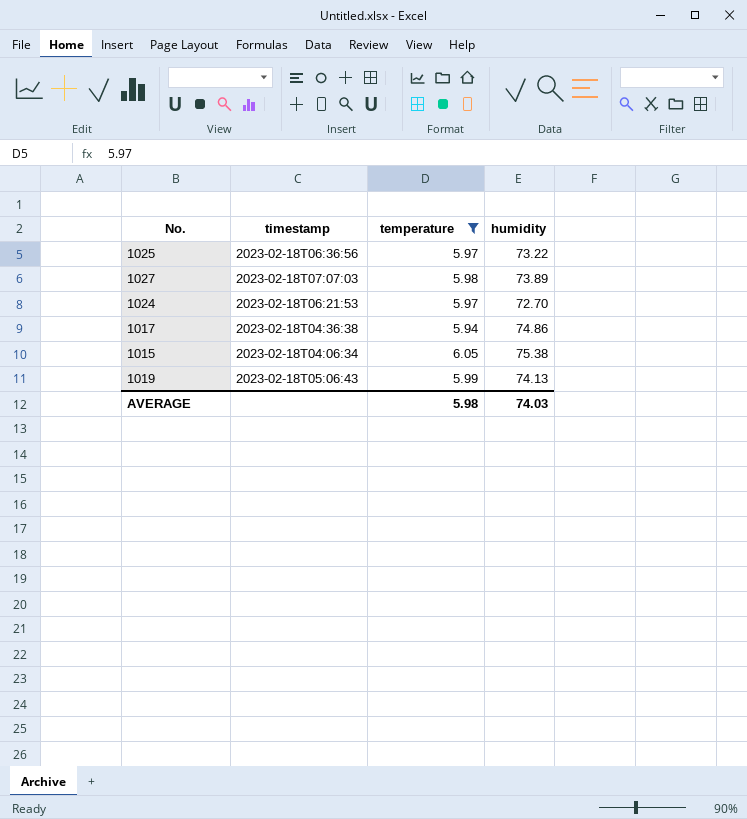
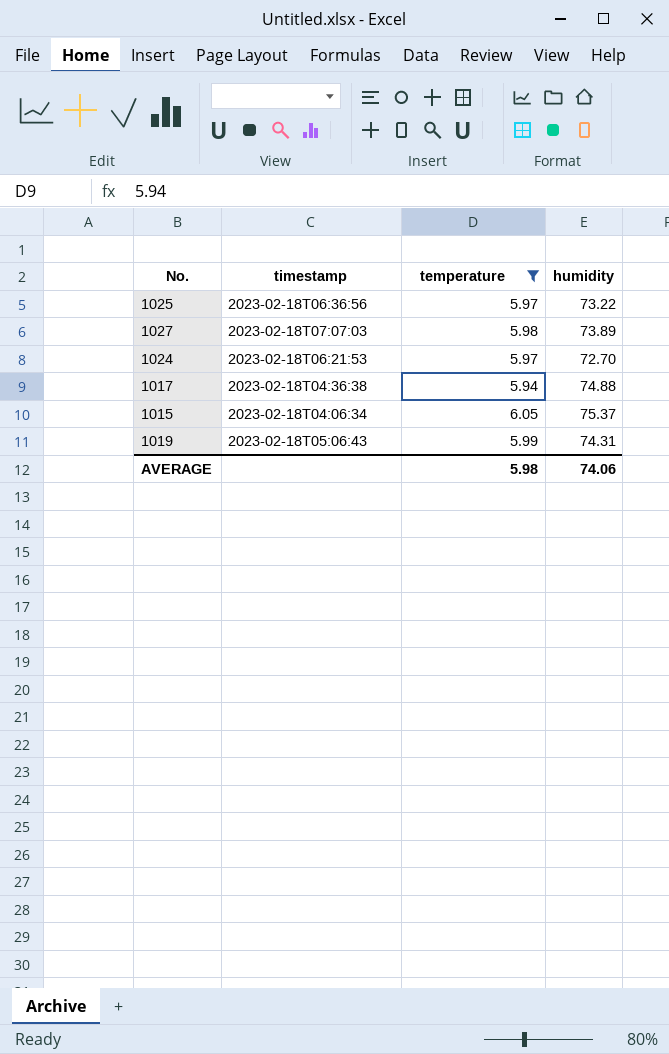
1017 | humidity: 74.86 -> 74.88
1015 | humidity: 75.38 -> 75.37
1019 | humidity: 74.13 -> 74.31
AVERAGE | humidity: 74.03 -> 74.06

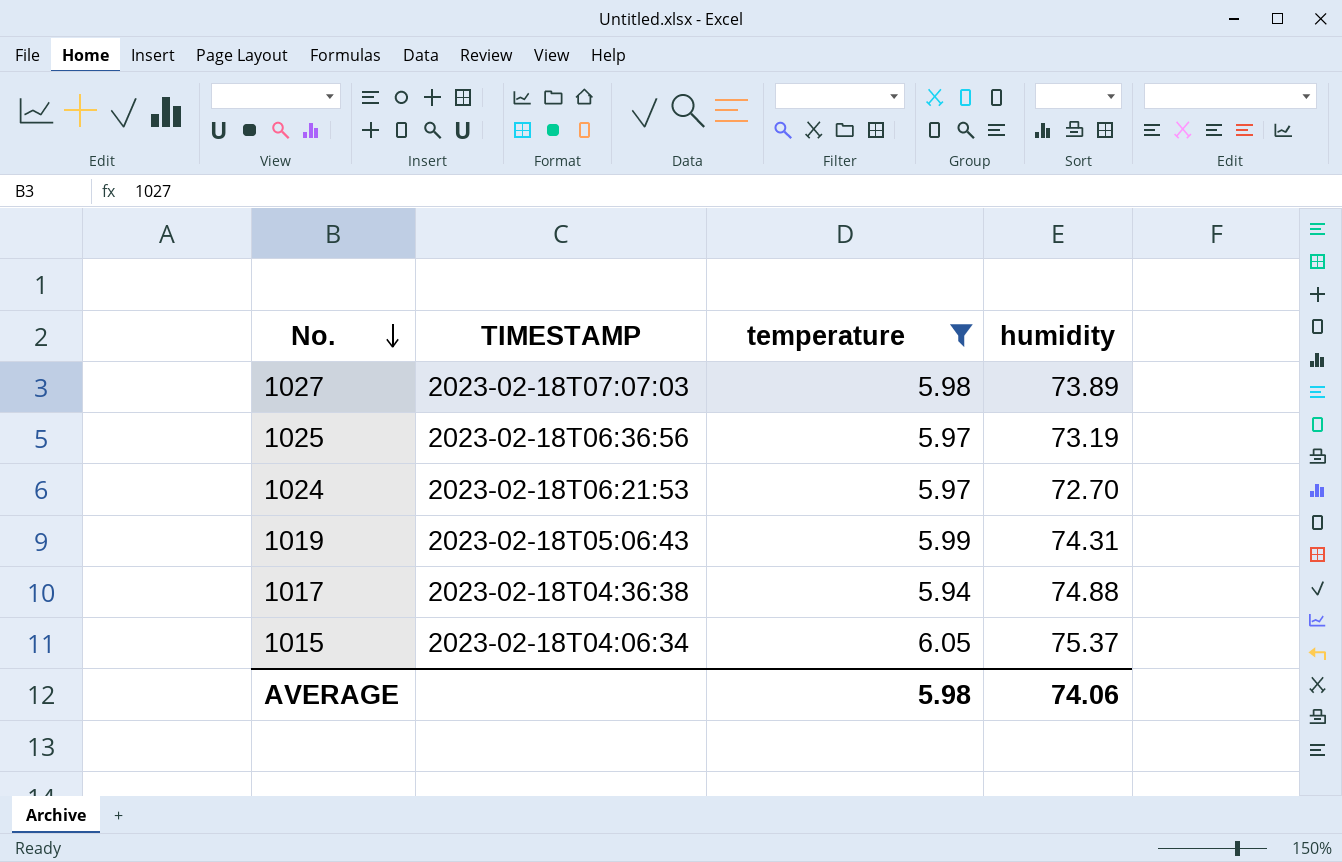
row order: none -> No. descending
column name: timestamp -> TIMESTAMP
1025 | humidity: 73.22 -> 73.19

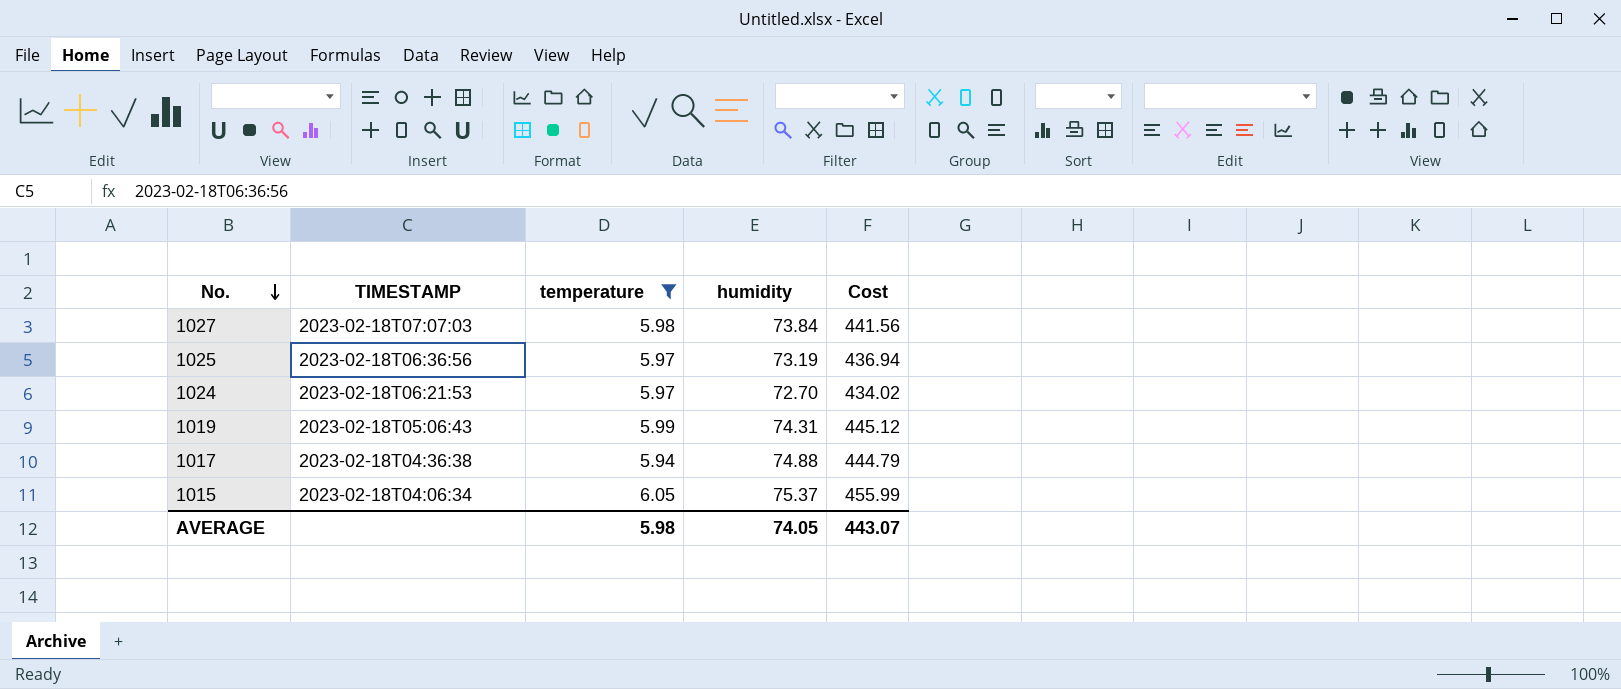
column Cost | formula: none -> [temperature] * [humidity]
1027 | humidity: 73.89 -> 73.84
AVERAGE | humidity: 74.06 -> 74.05

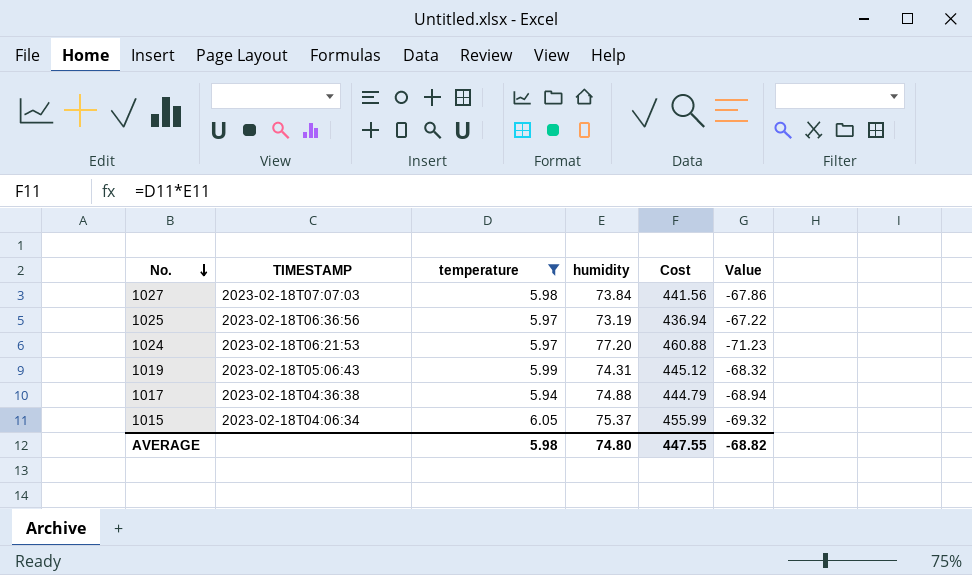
column Value | formula: none -> [temperature] - [humidity]
1024 | humidity: 72.70 -> 77.20
1024 | Cost: 434.02 -> 460.88
AVERAGE | humidity: 74.05 -> 74.80
AVERAGE | Cost: 443.07 -> 447.55

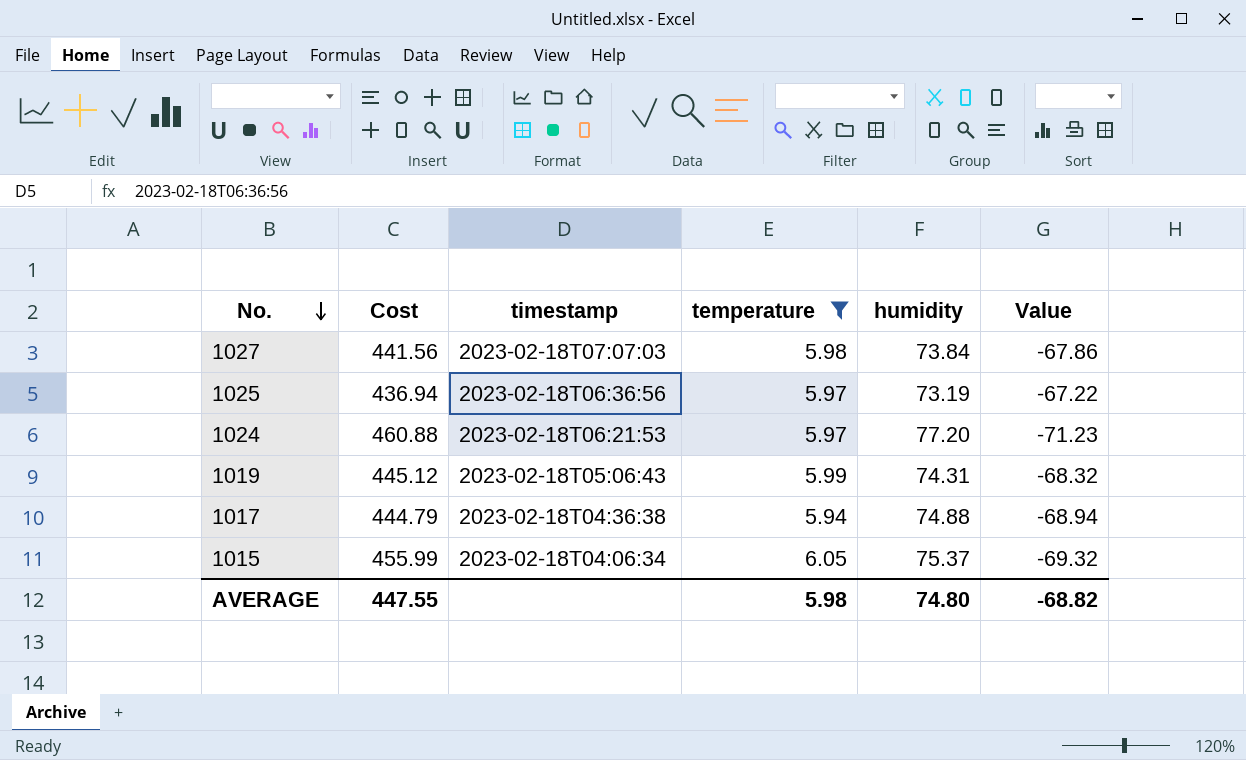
column Cost | position: 5 -> 2
column name: TIMESTAMP -> timestamp

